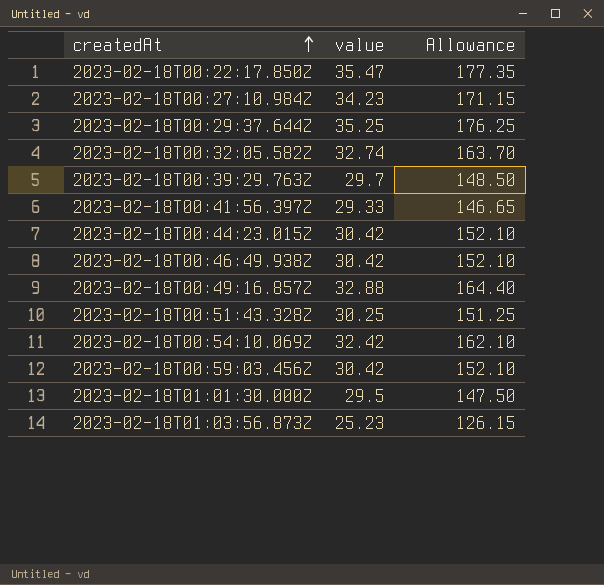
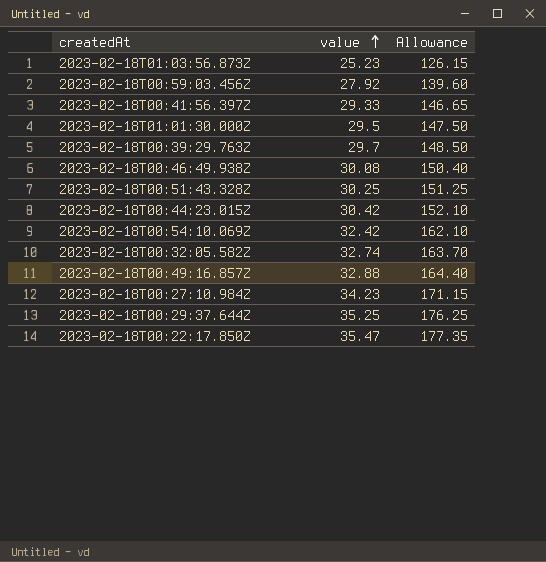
row order: createdAt ascending -> value ascending
2023-02-18T00:59:03.456Z | value: 30.42 -> 27.92
2023-02-18T00:59:03.456Z | Allowance: 152.10 -> 139.60
2023-02-18T00:46:49.938Z | value: 30.42 -> 30.08
2023-02-18T00:46:49.938Z | Allowance: 152.10 -> 150.40

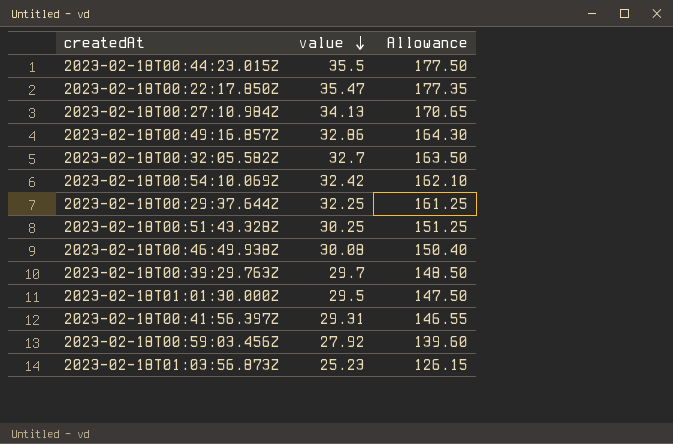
row order: value ascending -> value descending
2023-02-18T00:44:23.015Z | value: 30.42 -> 35.5
2023-02-18T00:44:23.015Z | Allowance: 152.10 -> 177.50
2023-02-18T00:27:10.984Z | value: 34.23 -> 34.13
2023-02-18T00:27:10.984Z | Allowance: 171.15 -> 170.65
2023-02-18T00:49:16.857Z | value: 32.88 -> 32.86
2023-02-18T00:49:16.857Z | Allowance: 164.40 -> 164.30
2023-02-18T00:32:05.582Z | value: 32.74 -> 32.7
2023-02-18T00:32:05.582Z | Allowance: 163.70 -> 163.50
2023-02-18T00:29:37.644Z | value: 35.25 -> 32.25
2023-02-18T00:29:37.644Z | Allowance: 176.25 -> 161.25
2023-02-18T00:41:56.397Z | value: 29.33 -> 29.31
2023-02-18T00:41:56.397Z | Allowance: 146.65 -> 146.55

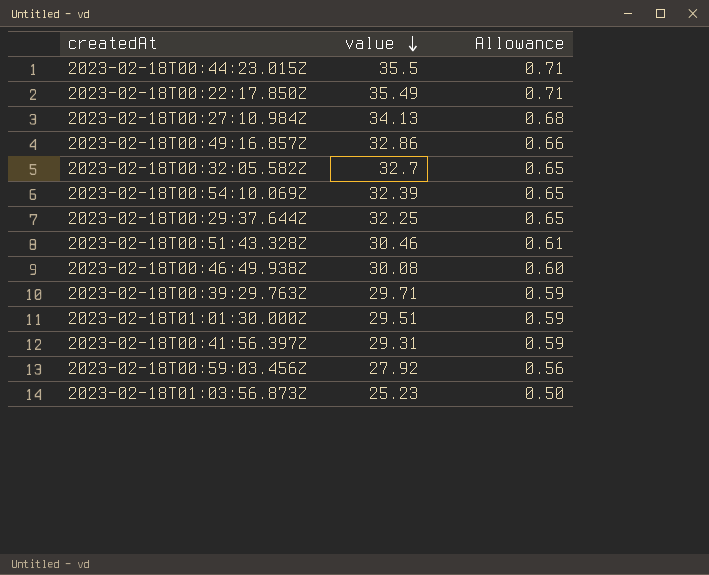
column Allowance | formula: [value] * 5 -> [value] * 0.02
2023-02-18T00:22:17.850Z | value: 35.47 -> 35.49
2023-02-18T00:54:10.069Z | value: 32.42 -> 32.39
2023-02-18T00:51:43.328Z | value: 30.25 -> 30.46
2023-02-18T00:39:29.763Z | value: 29.7 -> 29.71
2023-02-18T01:01:30.000Z | value: 29.5 -> 29.51

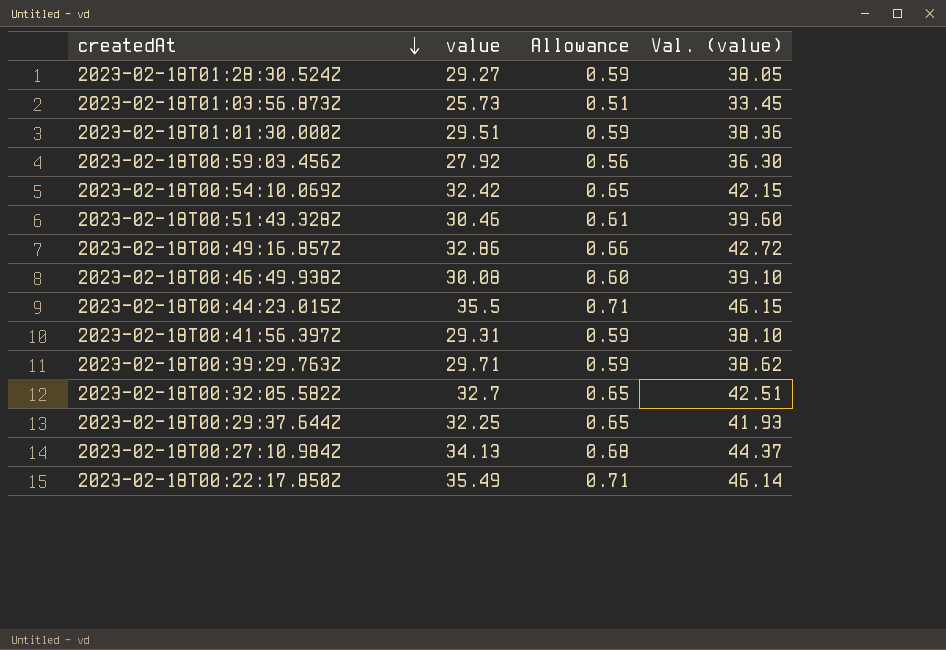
row order: value descending -> createdAt descending
column Val. (value) | formula: none -> [value] * 1.3
row 2023-02-18T01:28:30.524Z: none -> 29.27 | 0.59 | 38.05
2023-02-18T01:03:56.873Z | value: 25.23 -> 25.73
2023-02-18T01:03:56.873Z | Allowance: 0.50 -> 0.51
2023-02-18T00:54:10.069Z | value: 32.39 -> 32.42

